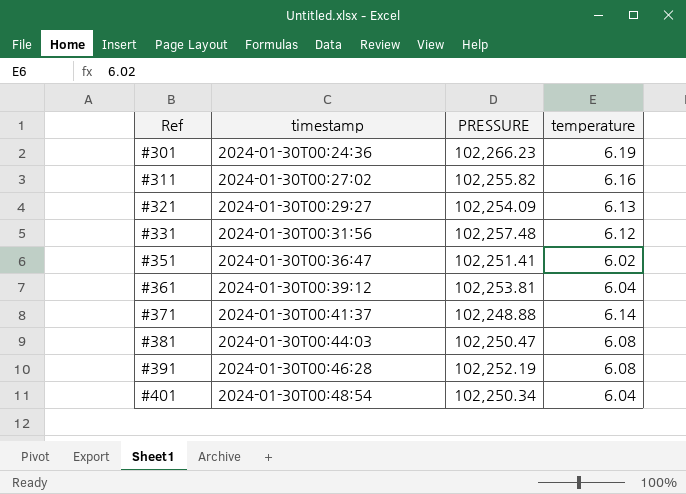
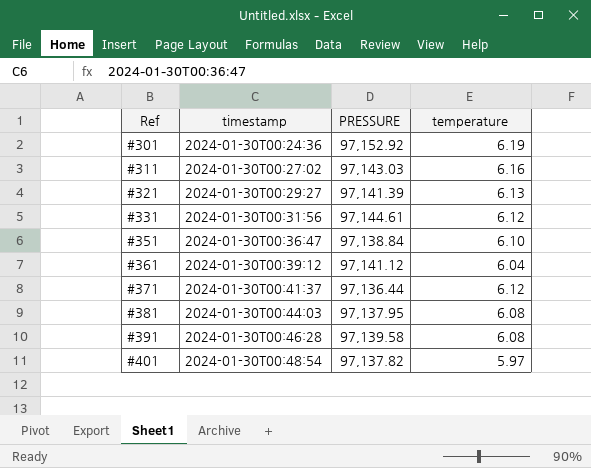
#301 | PRESSURE: 102,266.23 -> 97,152.92
#311 | PRESSURE: 102,255.82 -> 97,143.03
#321 | PRESSURE: 102,254.09 -> 97,141.39
#331 | PRESSURE: 102,257.48 -> 97,144.61
#351 | PRESSURE: 102,251.41 -> 97,138.84
#351 | temperature: 6.02 -> 6.10
#361 | PRESSURE: 102,253.81 -> 97,141.12
#371 | PRESSURE: 102,248.88 -> 97,136.44
#371 | temperature: 6.14 -> 6.12
#381 | PRESSURE: 102,250.47 -> 97,137.95
#391 | PRESSURE: 102,252.19 -> 97,139.58
#401 | PRESSURE: 102,250.34 -> 97,137.82
#401 | temperature: 6.04 -> 5.97

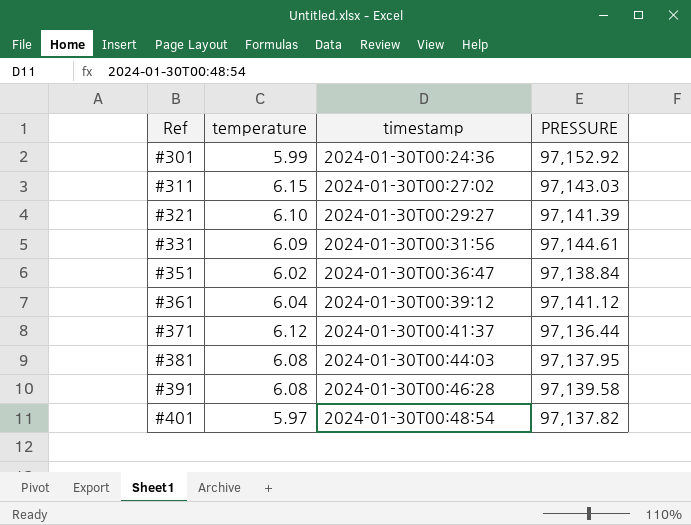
column temperature | position: 4 -> 2
#301 | temperature: 6.19 -> 5.99
#311 | temperature: 6.16 -> 6.15
#321 | temperature: 6.13 -> 6.10
#331 | temperature: 6.12 -> 6.09
#351 | temperature: 6.10 -> 6.02

